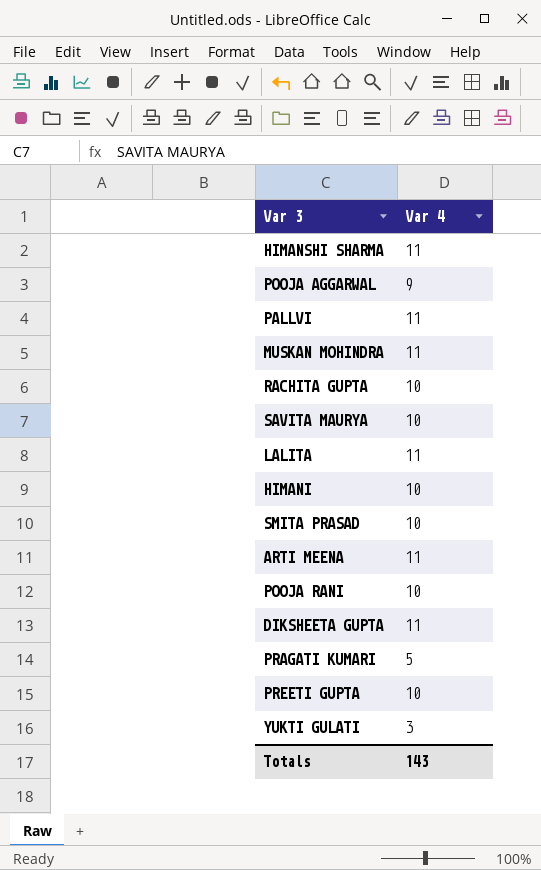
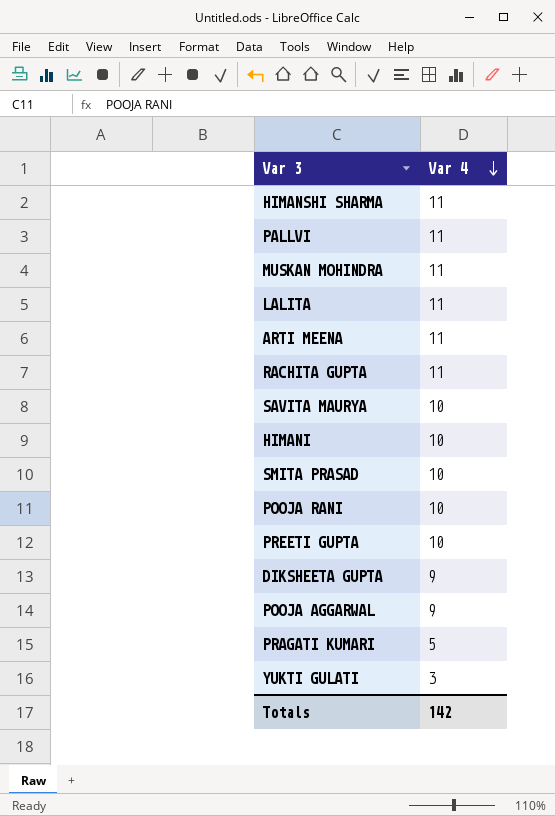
row order: none -> Var 4 descending
RACHITA GUPTA | Var 4: 10 -> 11
DIKSHEETA GUPTA | Var 4: 11 -> 9
Totals | Var 4: 143 -> 142

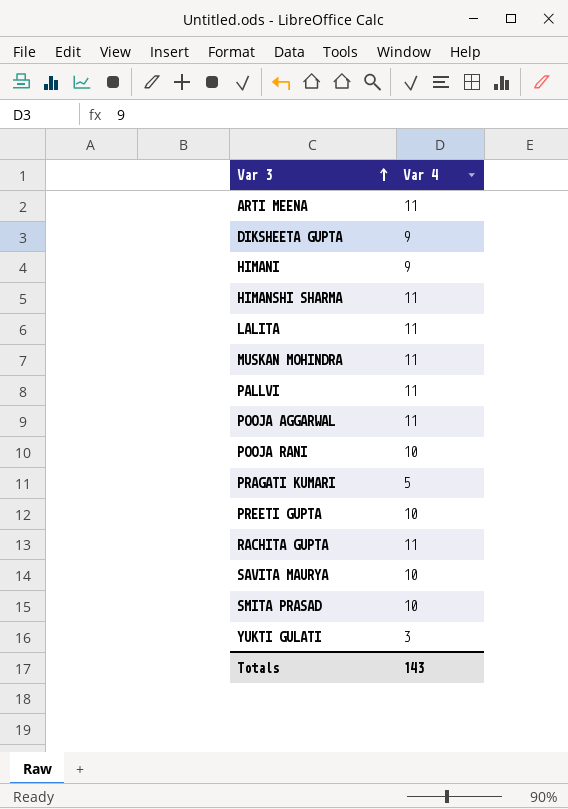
row order: Var 4 descending -> Var 3 ascending
HIMANI | Var 4: 10 -> 9
POOJA AGGARWAL | Var 4: 9 -> 11
Totals | Var 4: 142 -> 143

